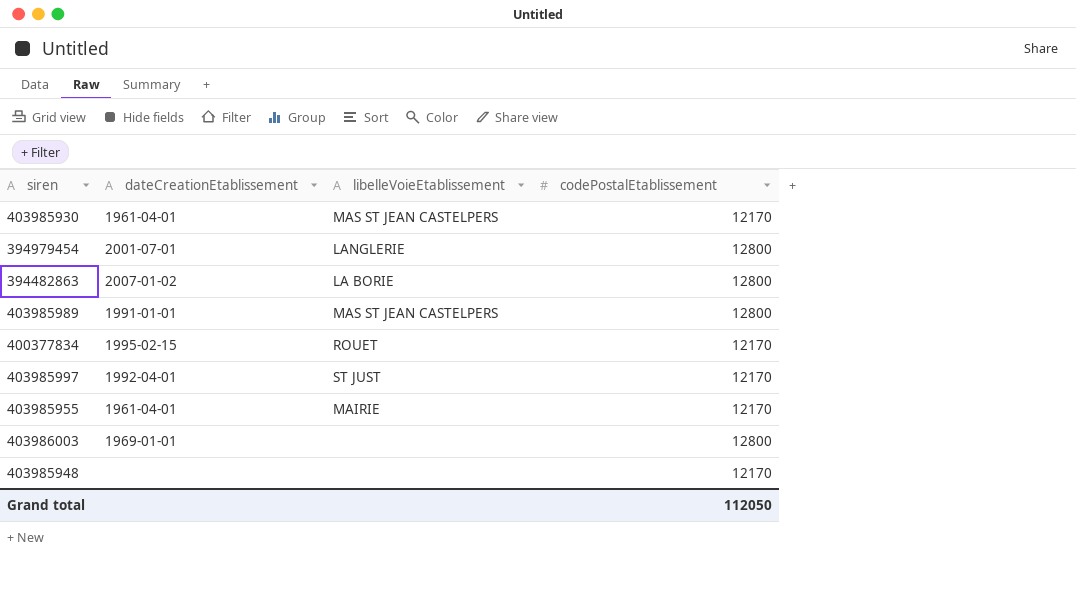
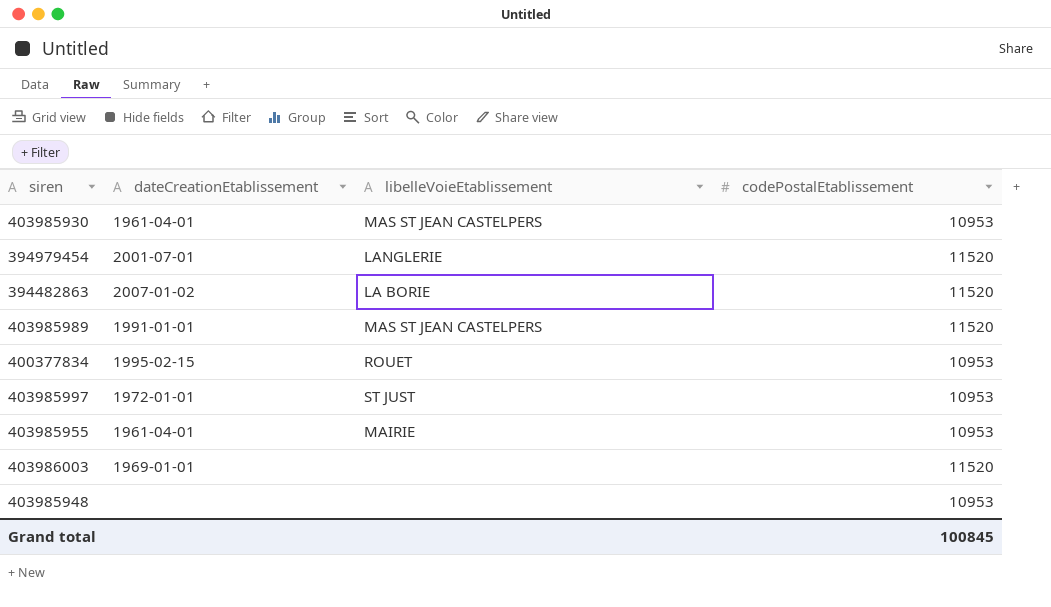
403985930 | codePostalEtablissement: 12170 -> 10953
394979454 | codePostalEtablissement: 12800 -> 11520
394482863 | codePostalEtablissement: 12800 -> 11520
403985989 | codePostalEtablissement: 12800 -> 11520
400377834 | codePostalEtablissement: 12170 -> 10953
403985997 | dateCreationEtablissement: 1992-04-01 -> 1972-01-01
403985997 | codePostalEtablissement: 12170 -> 10953
403985955 | codePostalEtablissement: 12170 -> 10953
403986003 | codePostalEtablissement: 12800 -> 11520
403985948 | codePostalEtablissement: 12170 -> 10953
Grand total | codePostalEtablissement: 112050 -> 100845

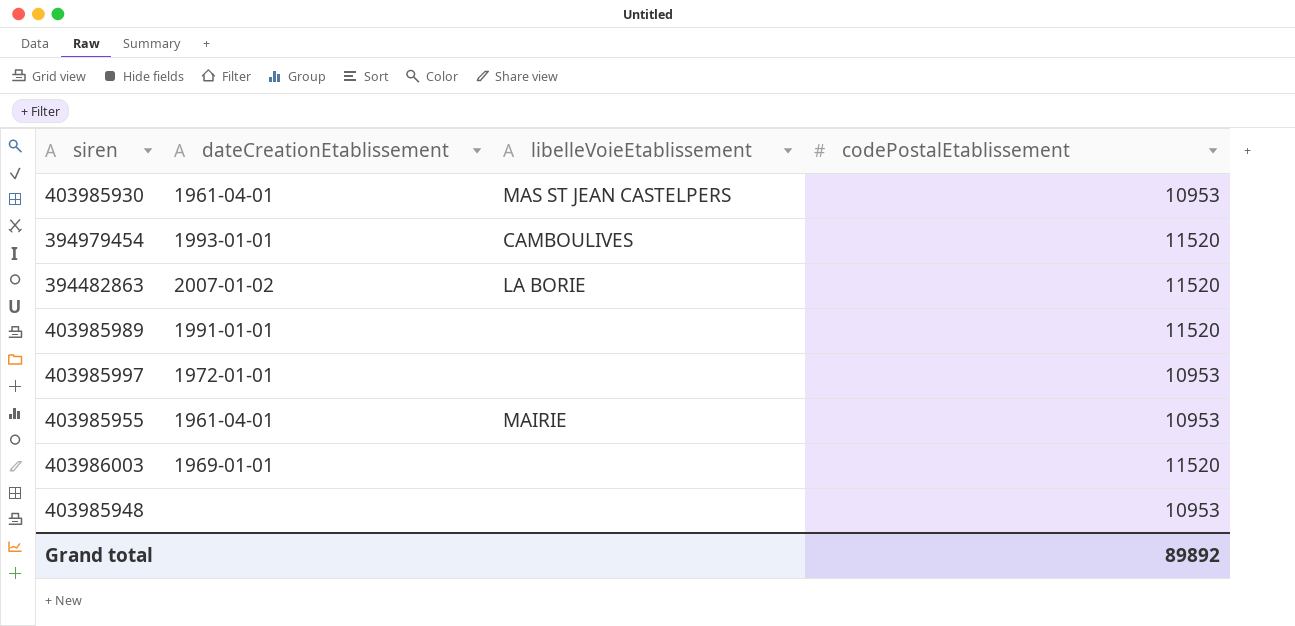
row 400377834: 1995-02-15 | ROUET | 10953 -> none
394979454 | dateCreationEtablissement: 2001-07-01 -> 1993-01-01
394979454 | libelleVoieEtablissement: LANGLERIE -> CAMBOULIVES
403985989 | libelleVoieEtablissement: MAS ST JEAN CASTELPERS -> none
403985997 | libelleVoieEtablissement: ST JUST -> none
Grand total | codePostalEtablissement: 100845 -> 89892

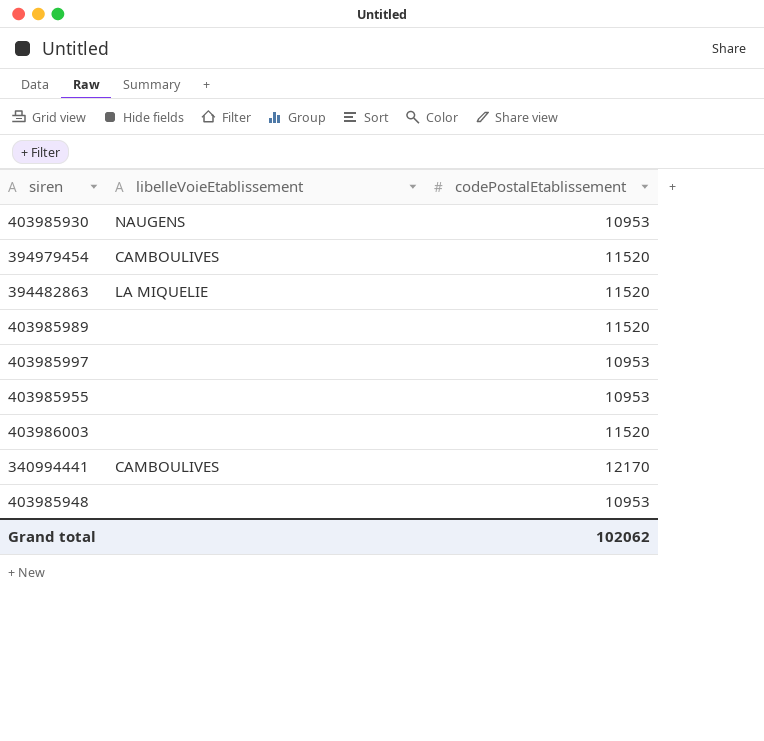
column dateCreationEtablissement | position: 2 -> none
403985930 | libelleVoieEtablissement: MAS ST JEAN CASTELPERS -> NAUGENS
394482863 | libelleVoieEtablissement: LA BORIE -> LA MIQUELIE
403985955 | libelleVoieEtablissement: MAIRIE -> none
row 340994441: none -> CAMBOULIVES | 12170
Grand total | codePostalEtablissement: 89892 -> 102062

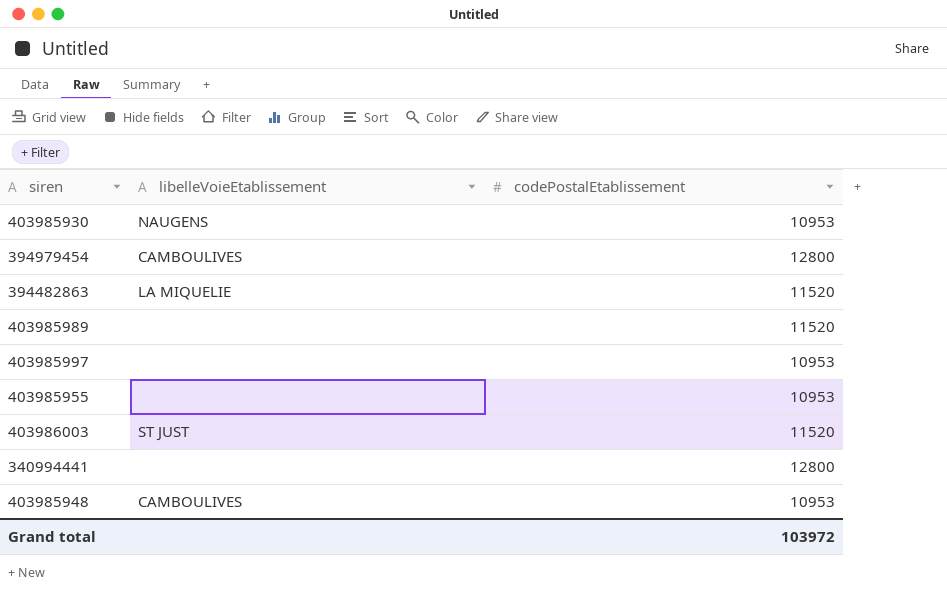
394979454 | codePostalEtablissement: 11520 -> 12800
403986003 | libelleVoieEtablissement: none -> ST JUST
340994441 | libelleVoieEtablissement: CAMBOULIVES -> none
340994441 | codePostalEtablissement: 12170 -> 12800
403985948 | libelleVoieEtablissement: none -> CAMBOULIVES
Grand total | codePostalEtablissement: 102062 -> 103972

